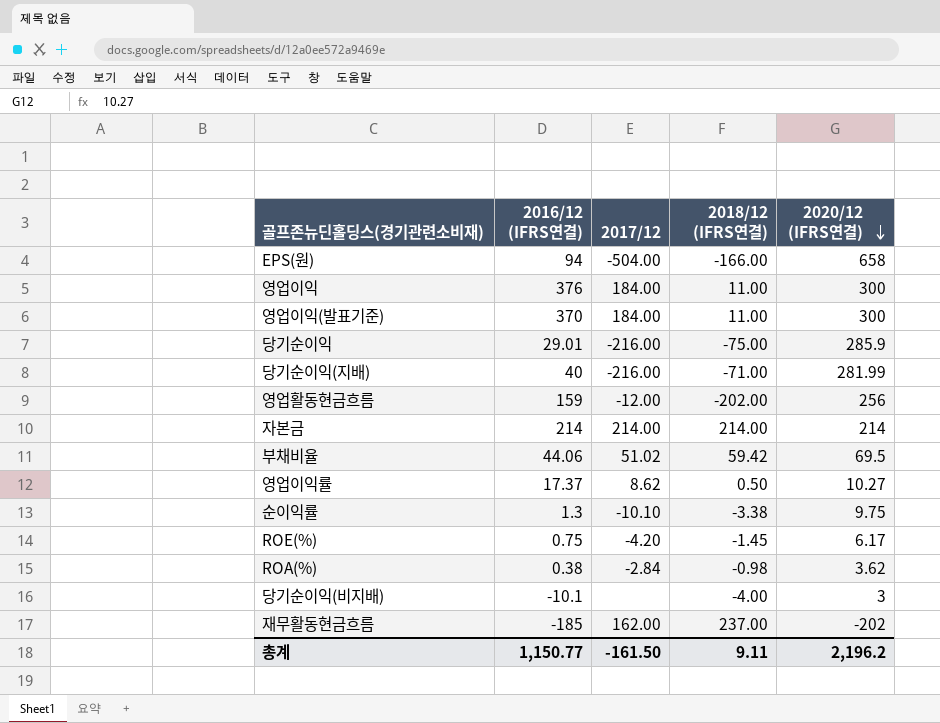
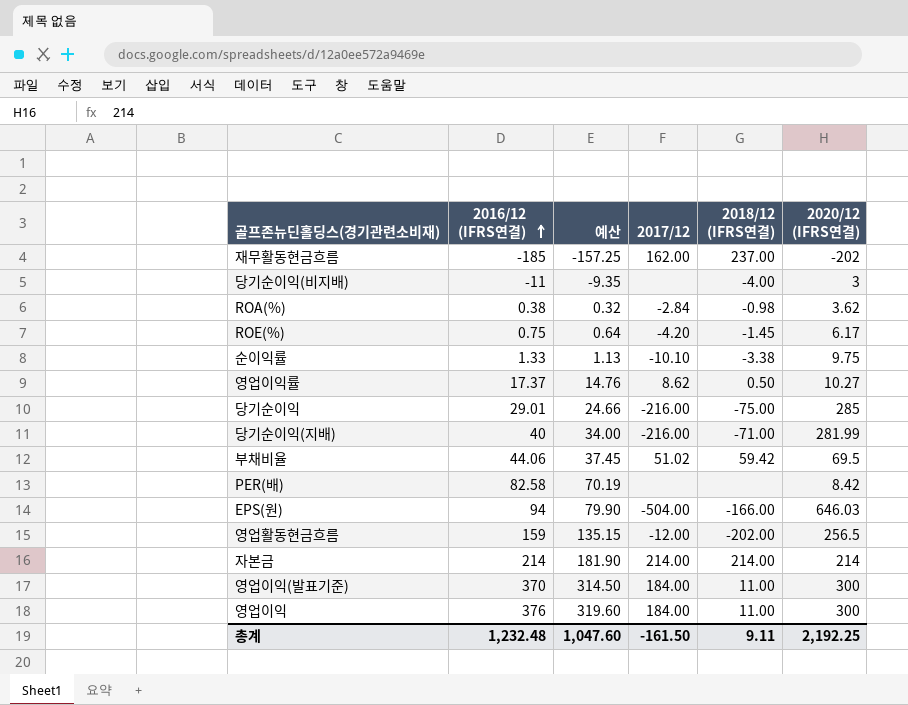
row order: 2020/12 (IFRS연결) descending -> 2016/12 (IFRS연결) ascending
column 예산 | formula: none -> [2016/12 (IFRS연결)] * 0.85
당기순이익(비지배) | 2016/12 (IFRS연결): -10.1 -> -11
순이익률 | 2016/12 (IFRS연결): 1.3 -> 1.33
당기순이익 | 2020/12 (IFRS연결): 285.9 -> 285
row PER(배): none -> 82.58 | 70.19 | none | none | 8.42
EPS(원) | 2020/12 (IFRS연결): 658 -> 646.03
영업활동현금흐름 | 2020/12 (IFRS연결): 256 -> 256.5
총계 | 2016/12 (IFRS연결): 1,150.77 -> 1,232.48
총계 | 2020/12 (IFRS연결): 2,196.2 -> 2,192.25

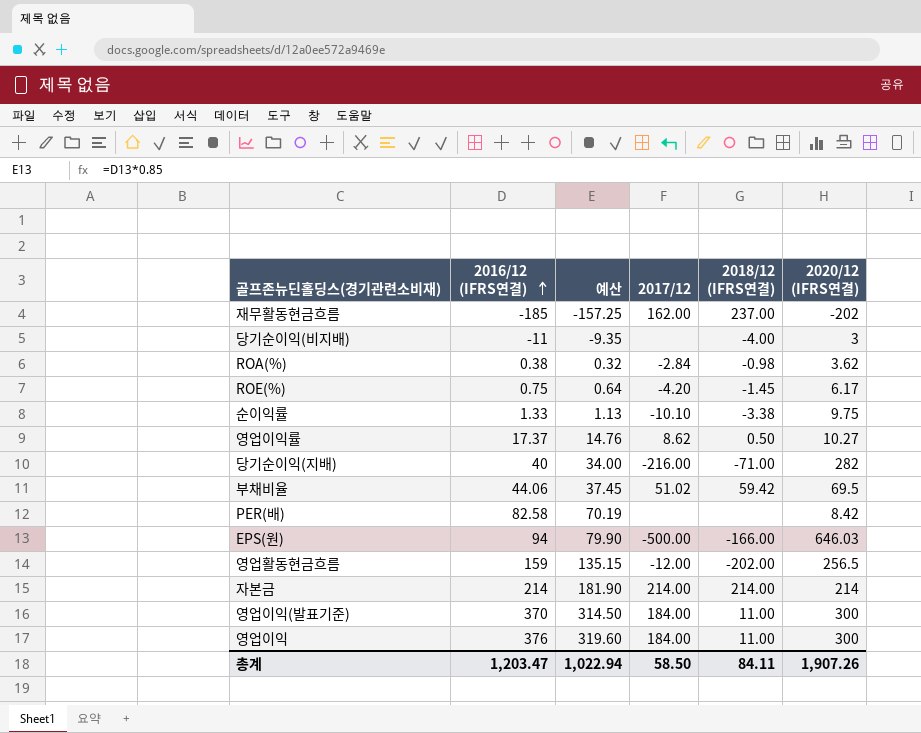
row 당기순이익: 29.01 | 24.66 | -216.00 | -75.00 | 285 -> none
당기순이익(지배) | 2020/12 (IFRS연결): 281.99 -> 282
EPS(원) | 2017/12: -504.00 -> -500.00
총계 | 2016/12 (IFRS연결): 1,232.48 -> 1,203.47
총계 | 예산: 1,047.60 -> 1,022.94
총계 | 2017/12: -161.50 -> 58.50
총계 | 2018/12 (IFRS연결): 9.11 -> 84.11
총계 | 2020/12 (IFRS연결): 2,192.25 -> 1,907.26

